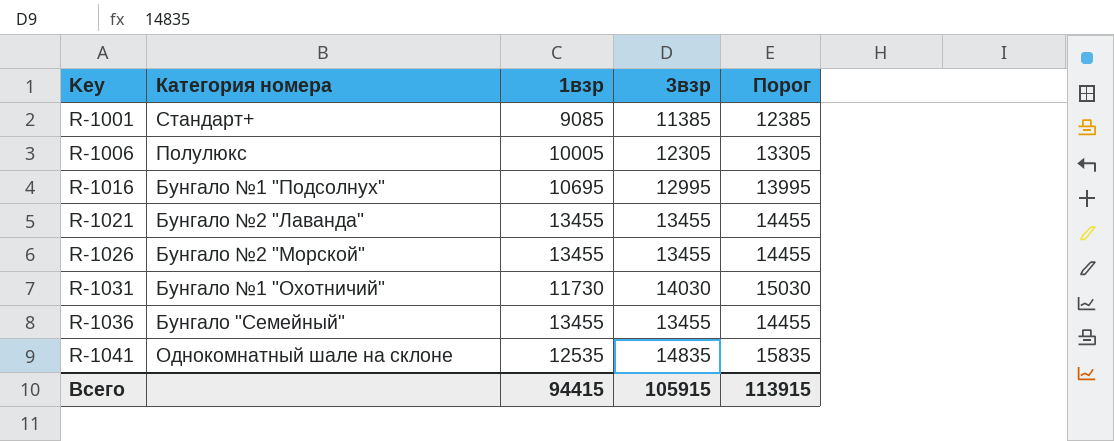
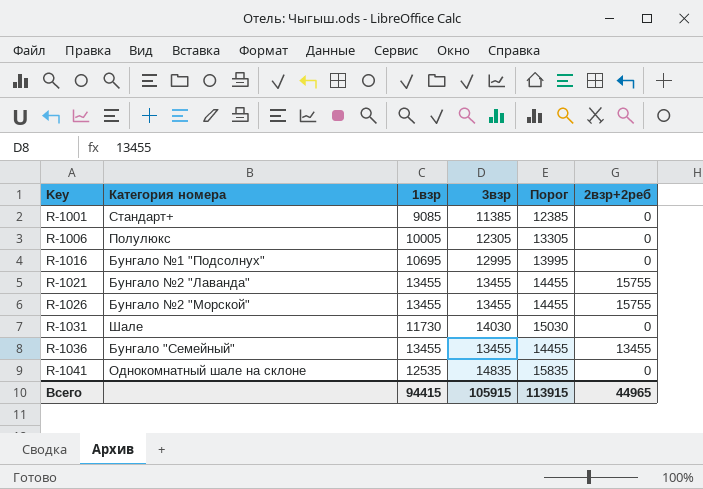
column 2взр+2реб | position: none -> 6
R-1031 | Категория номера: Бунгало №1 "Охотничий" -> Шале

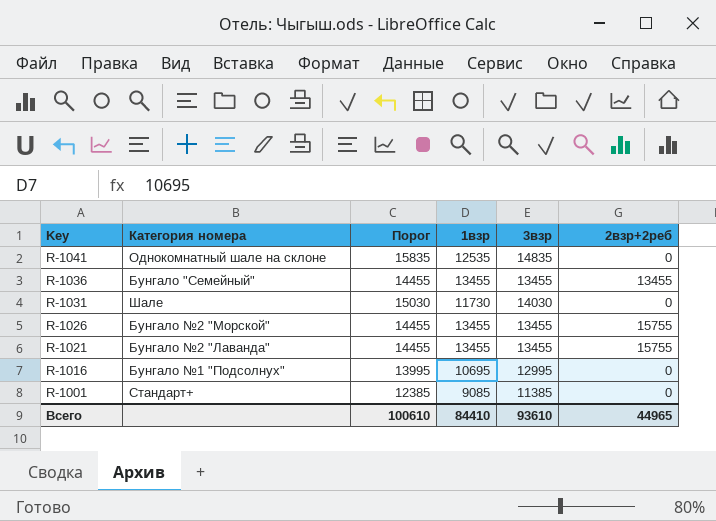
row order: Key ascending -> Key descending
column Порог | position: 5 -> 3
row R-1006: Полулюкс | 10005 | 12305 | 13305 | 0 -> none
Всего | Порог: 113915 -> 100610
Всего | 1взр: 94415 -> 84410
Всего | 3взр: 105915 -> 93610

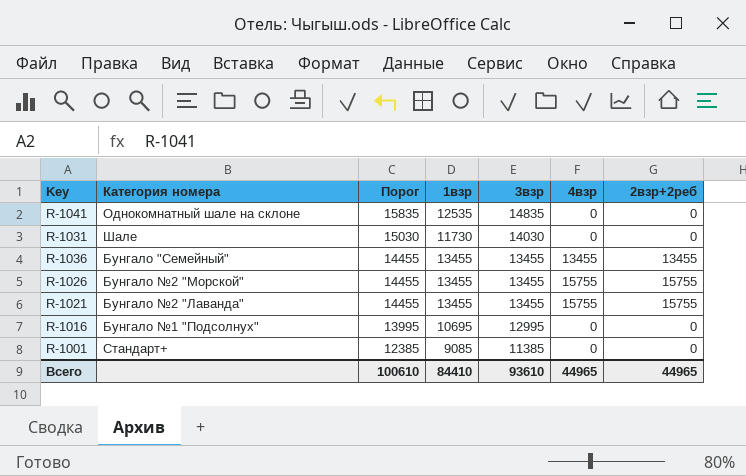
row order: Key descending -> Порог descending
column 4взр | position: none -> 6

